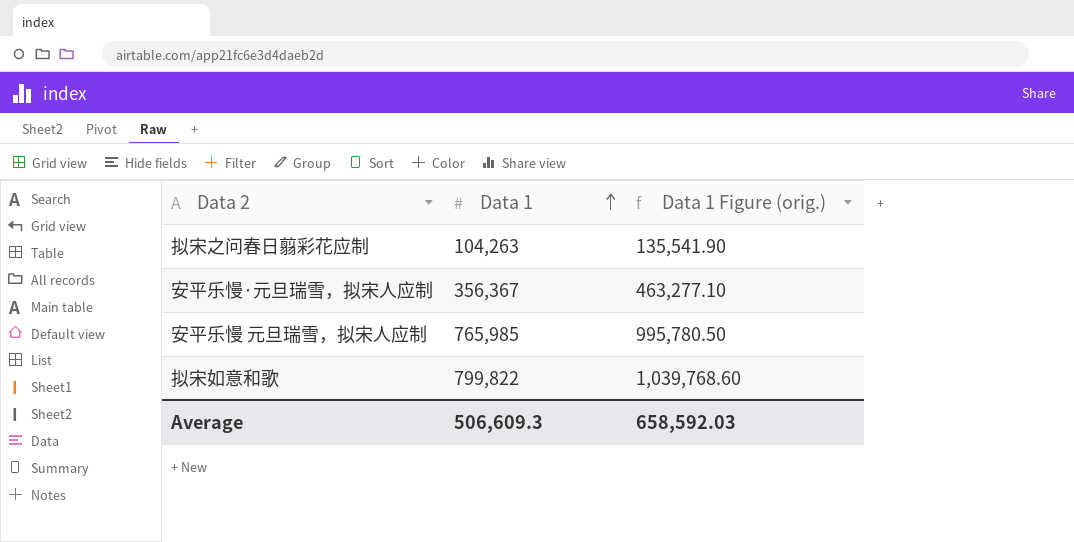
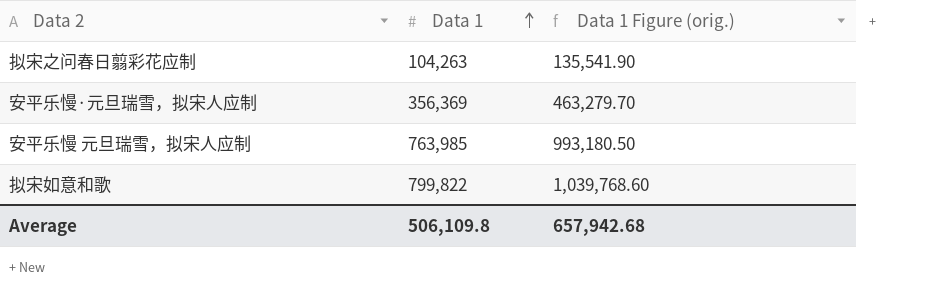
安平乐慢·元旦瑞雪，拟宋人应制 | Data 1: 356,367 -> 356,369
安平乐慢·元旦瑞雪，拟宋人应制 | Data 1 Figure (orig.): 463,277.10 -> 463,279.70
安平乐慢 元旦瑞雪，拟宋人应制 | Data 1: 765,985 -> 763,985
安平乐慢 元旦瑞雪，拟宋人应制 | Data 1 Figure (orig.): 995,780.50 -> 993,180.50
Average | Data 1: 506,609.3 -> 506,109.8
Average | Data 1 Figure (orig.): 658,592.03 -> 657,942.68

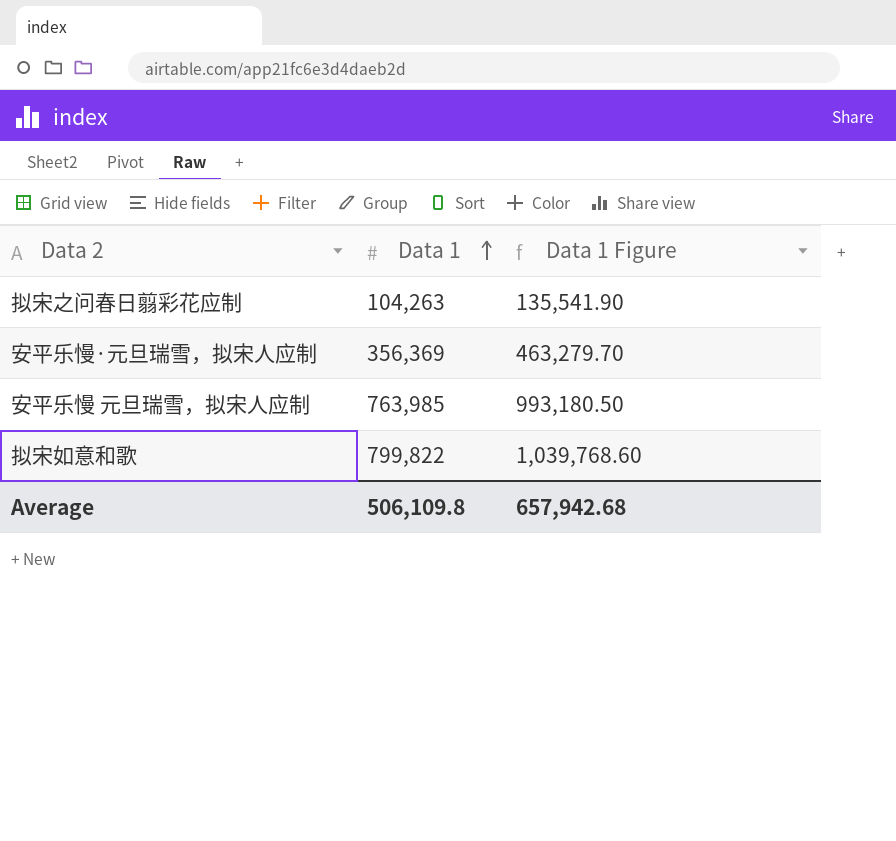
column name: Data 1 Figure (orig.) -> Data 1 Figure

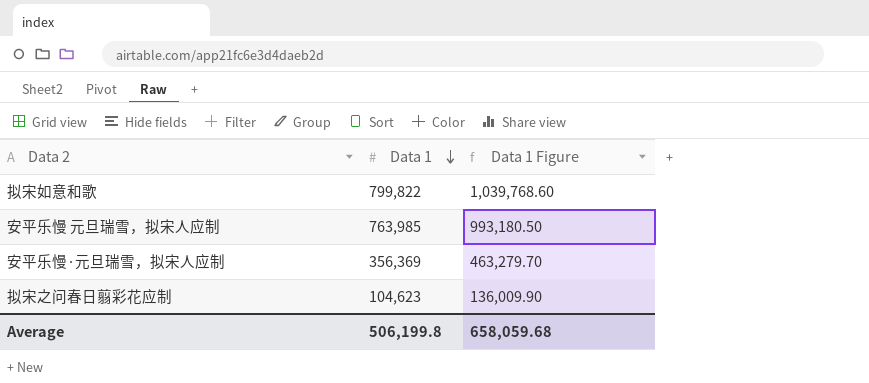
row order: Data 1 ascending -> Data 1 descending
拟宋之问春日翦彩花应制 | Data 1: 104,263 -> 104,623
拟宋之问春日翦彩花应制 | Data 1 Figure: 135,541.90 -> 136,009.90
Average | Data 1: 506,109.8 -> 506,199.8
Average | Data 1 Figure: 657,942.68 -> 658,059.68

